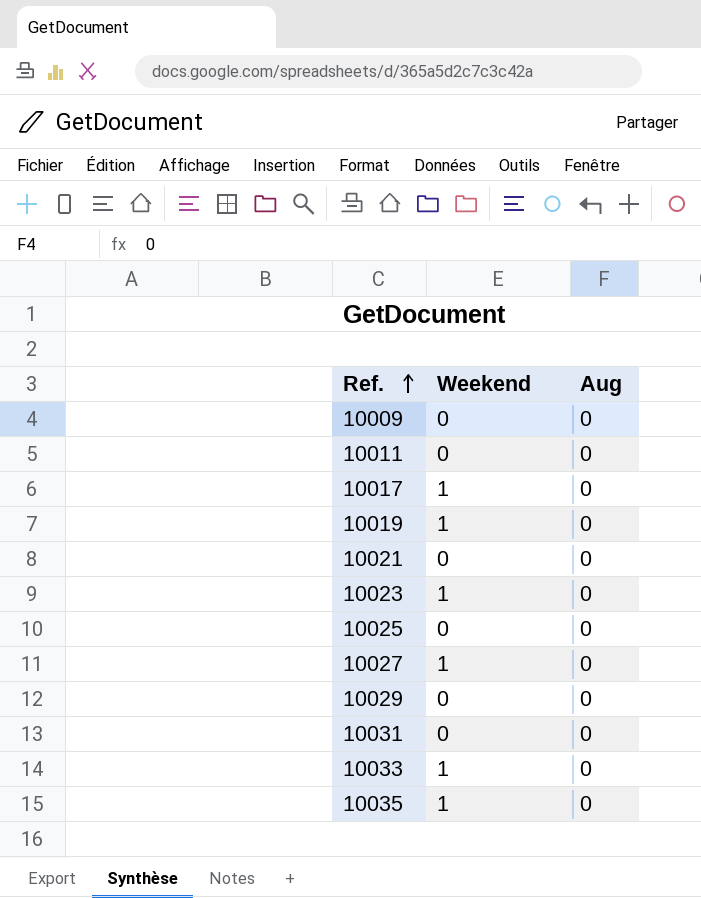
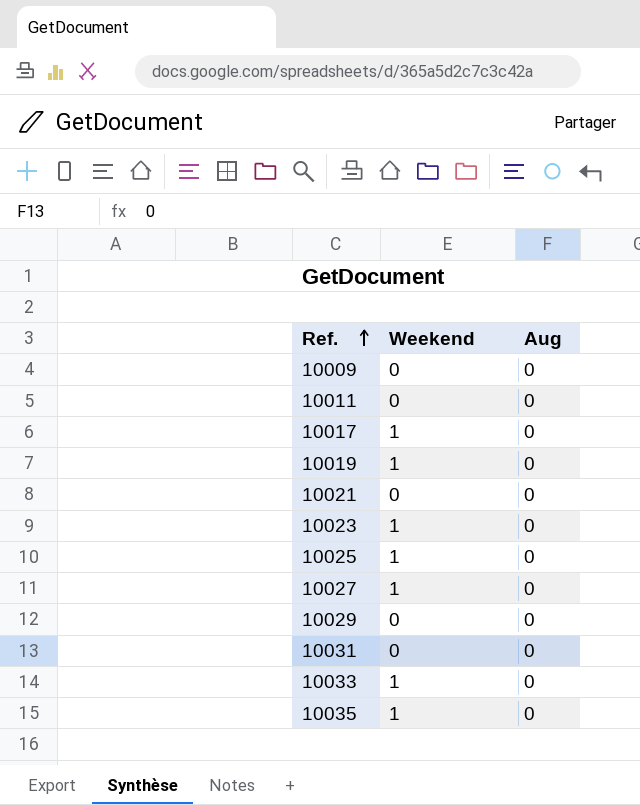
10025 | Weekend: 0 -> 1

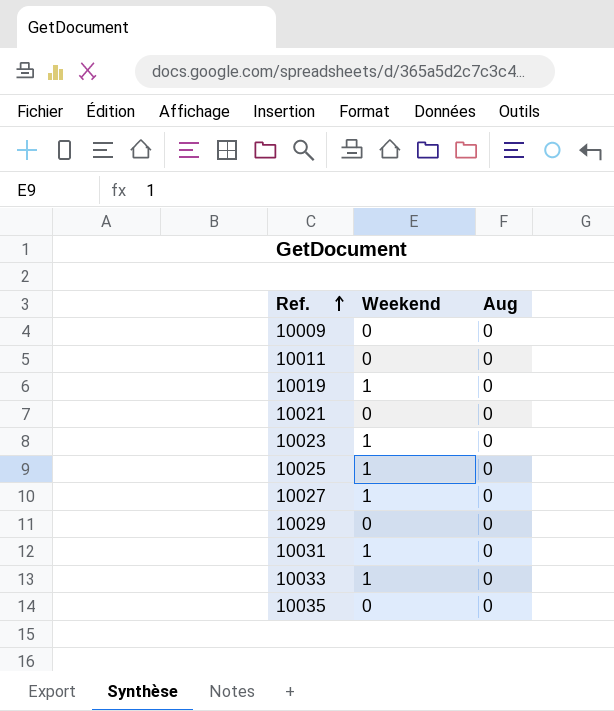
row 10017: 1 | 0 -> none
10031 | Weekend: 0 -> 1
10035 | Weekend: 1 -> 0

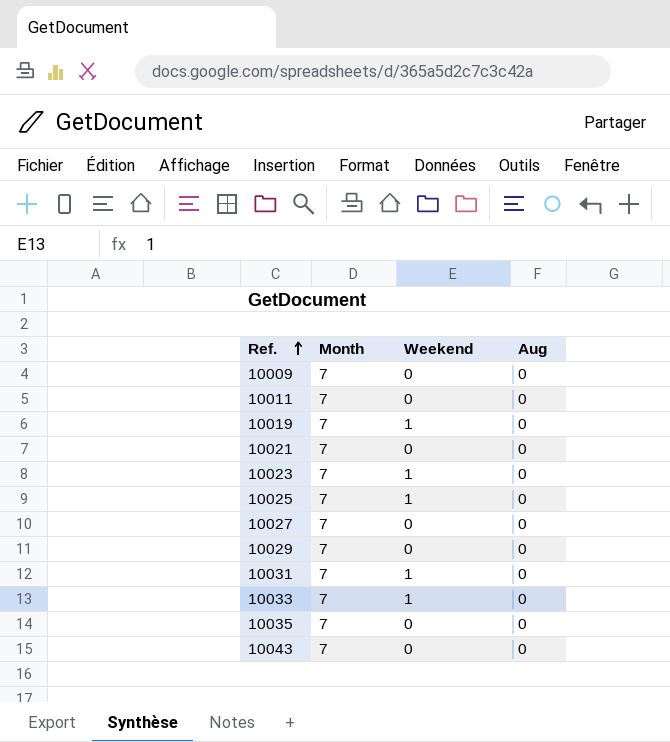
column Month | position: none -> 2
10027 | Weekend: 1 -> 0
row 10043: none -> 7 | 0 | 0

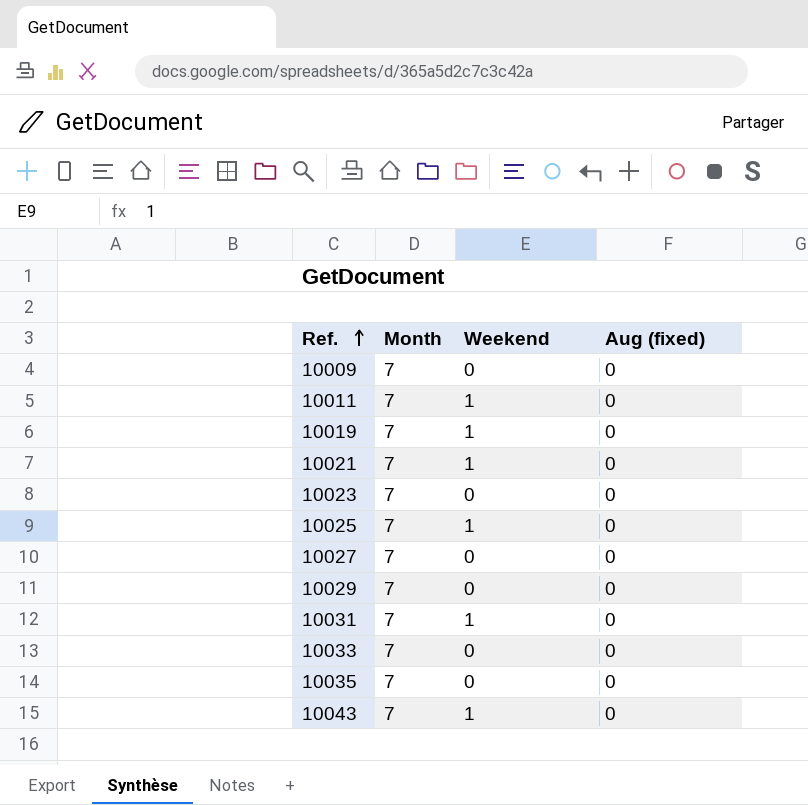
column name: Aug -> Aug (fixed)
10011 | Weekend: 0 -> 1
10021 | Weekend: 0 -> 1
10023 | Weekend: 1 -> 0
10033 | Weekend: 1 -> 0
10043 | Weekend: 0 -> 1

